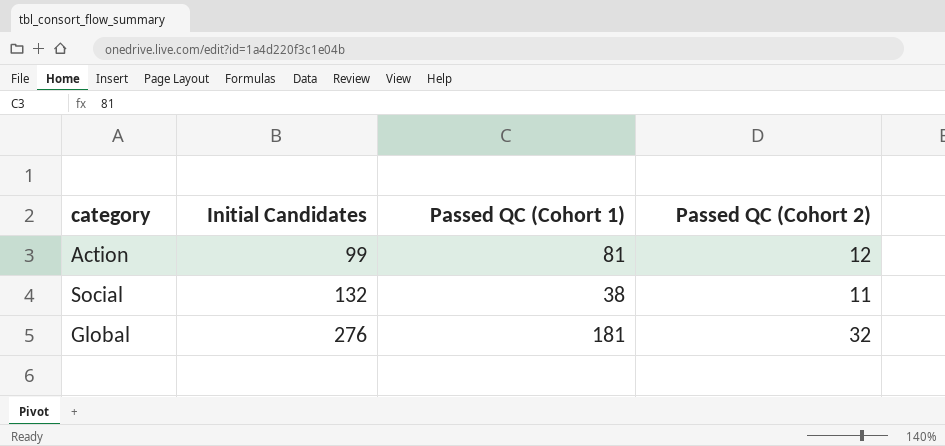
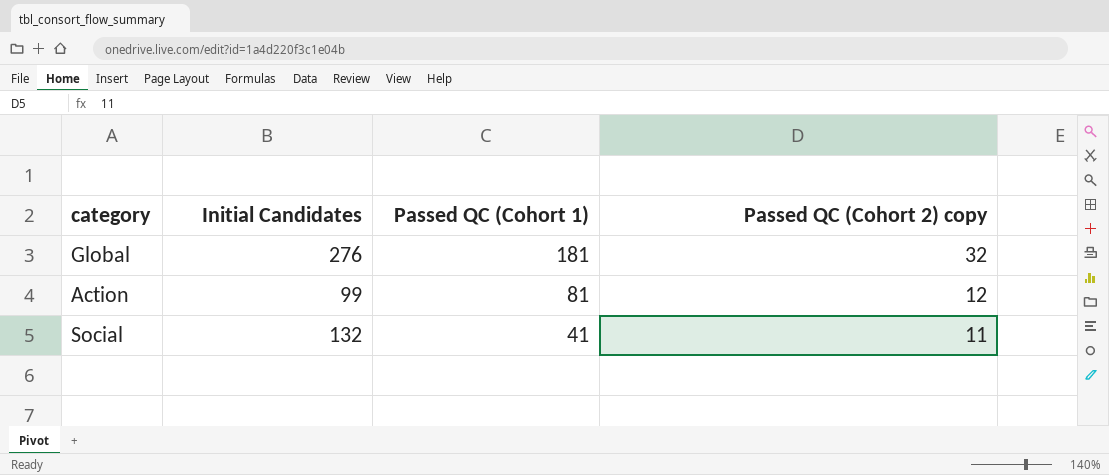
row order: Initial Candidates ascending -> Passed QC (Cohort 1) descending
column name: Passed QC (Cohort 2) -> Passed QC (Cohort 2) copy
Social | Passed QC (Cohort 1): 38 -> 41

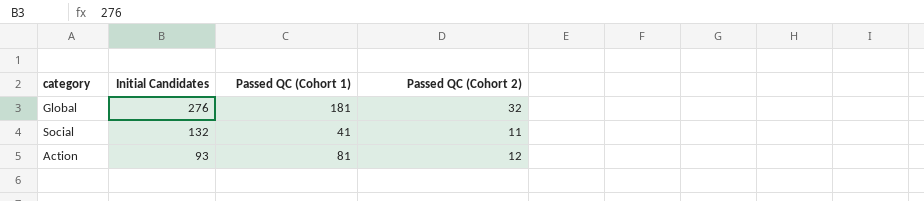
row order: Passed QC (Cohort 1) descending -> Initial Candidates descending
column name: Passed QC (Cohort 2) copy -> Passed QC (Cohort 2)
Action | Initial Candidates: 99 -> 93

